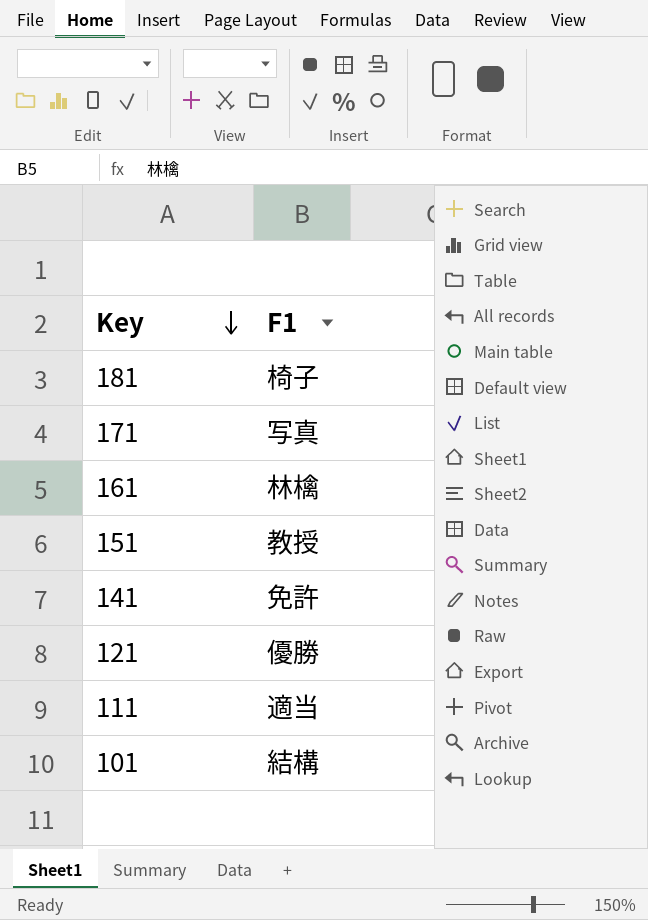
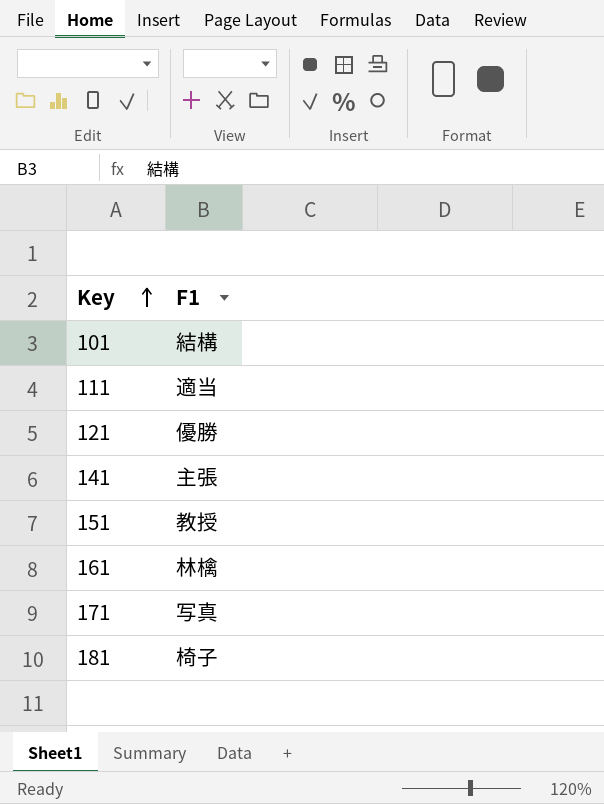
row order: Key descending -> Key ascending
141 | F1: 免許 -> 主張

